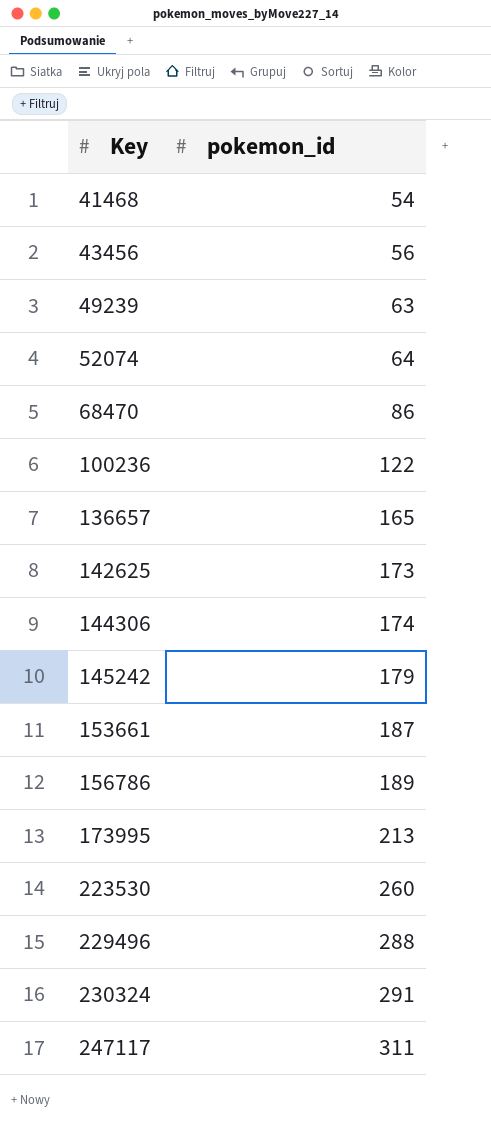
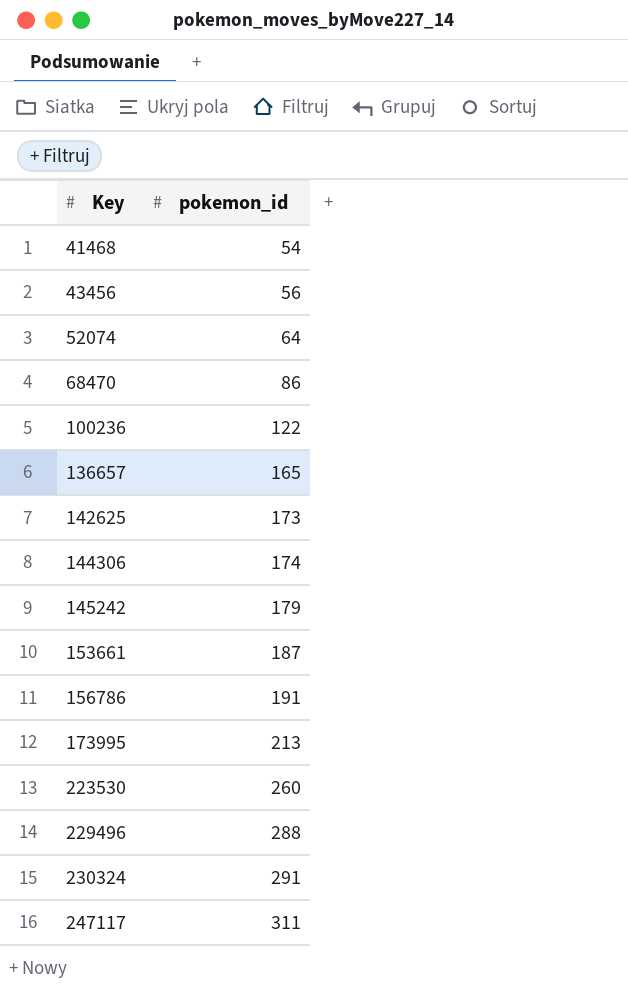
row 49239: 63 -> none
156786 | pokemon_id: 189 -> 191

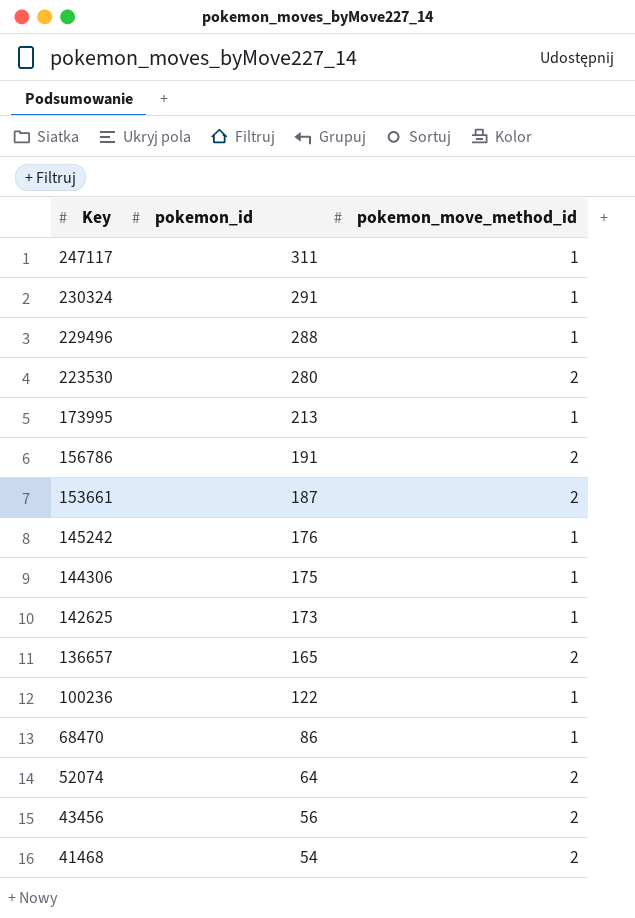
row order: Key ascending -> Key descending
column pokemon_move_method_id | position: none -> 3
223530 | pokemon_id: 260 -> 280
145242 | pokemon_id: 179 -> 176
144306 | pokemon_id: 174 -> 175

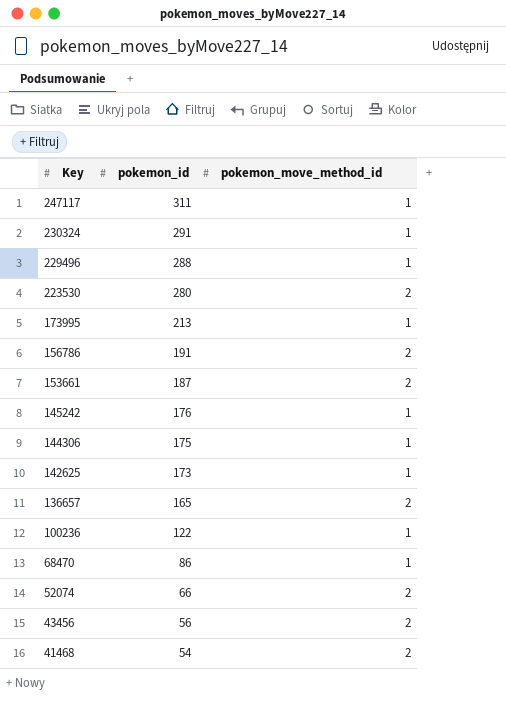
52074 | pokemon_id: 64 -> 66

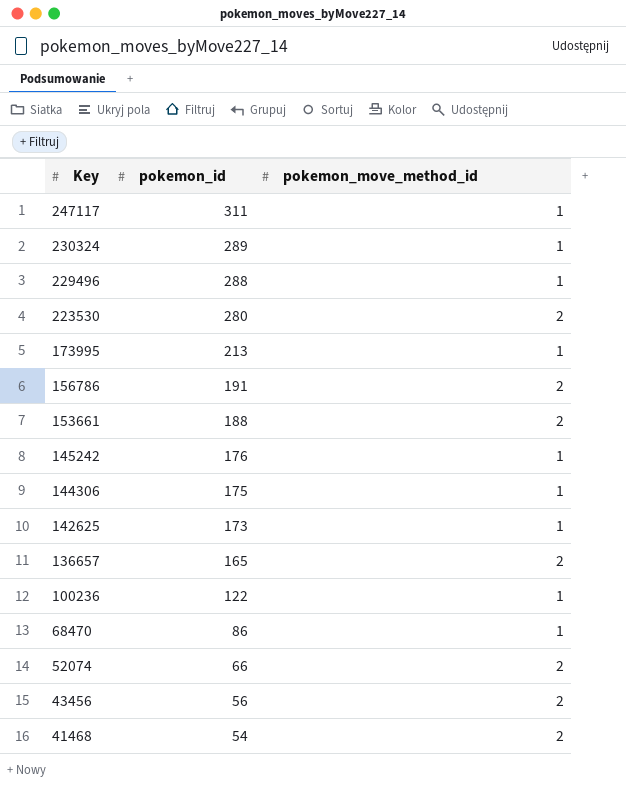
230324 | pokemon_id: 291 -> 289
153661 | pokemon_id: 187 -> 188

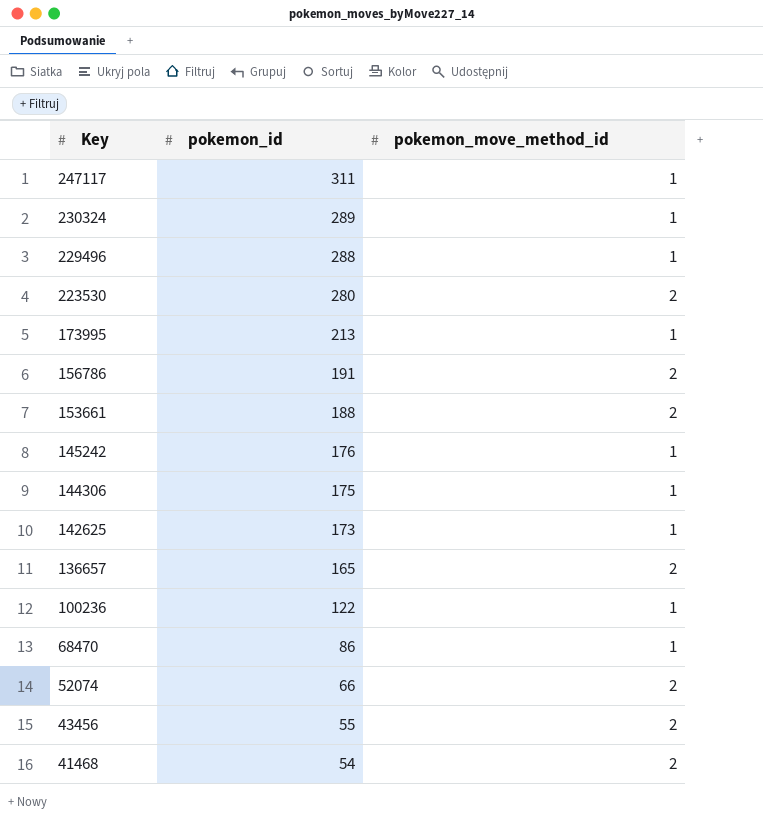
43456 | pokemon_id: 56 -> 55

